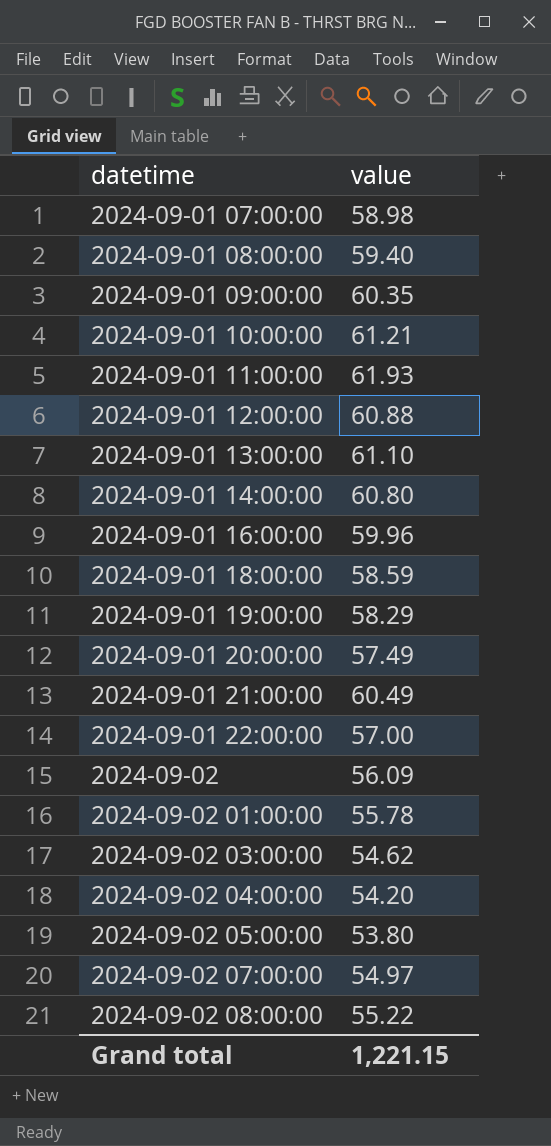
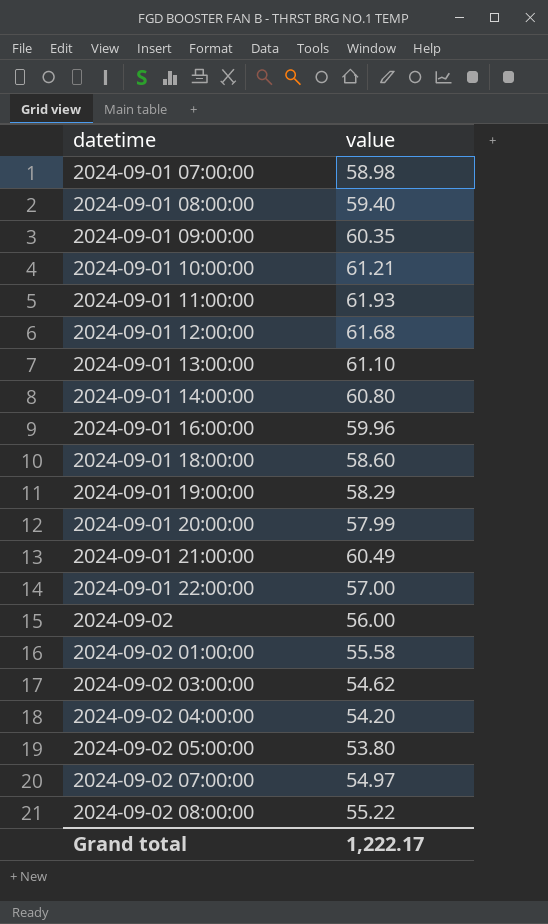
2024-09-01 12:00:00 | value: 60.88 -> 61.68
2024-09-01 18:00:00 | value: 58.59 -> 58.60
2024-09-01 20:00:00 | value: 57.49 -> 57.99
2024-09-02 | value: 56.09 -> 56.00
2024-09-02 01:00:00 | value: 55.78 -> 55.58
Grand total | value: 1,221.15 -> 1,222.17

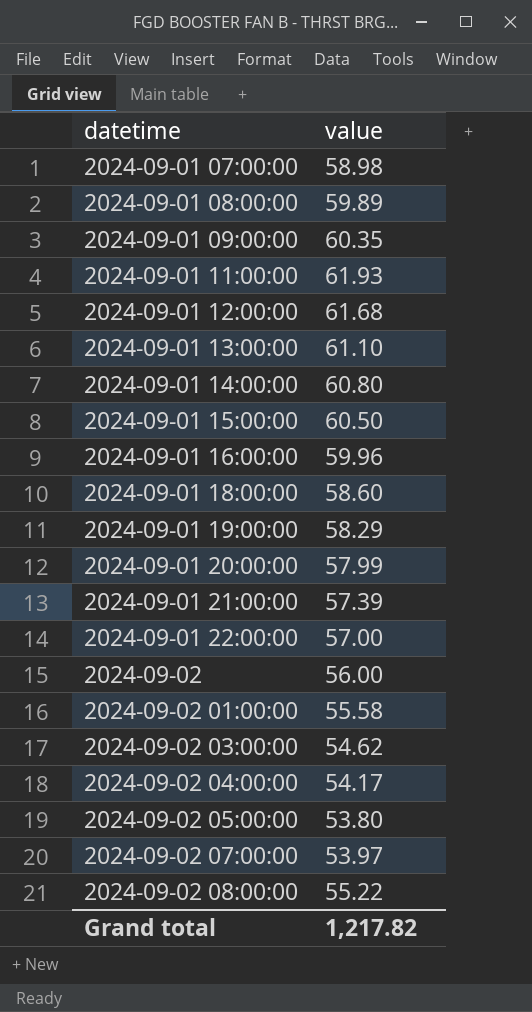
row 2024-09-01 10:00:00: 61.21 -> none
2024-09-01 08:00:00 | value: 59.40 -> 59.89
row 2024-09-01 15:00:00: none -> 60.50
2024-09-01 21:00:00 | value: 60.49 -> 57.39
2024-09-02 04:00:00 | value: 54.20 -> 54.17
2024-09-02 07:00:00 | value: 54.97 -> 53.97
Grand total | value: 1,222.17 -> 1,217.82

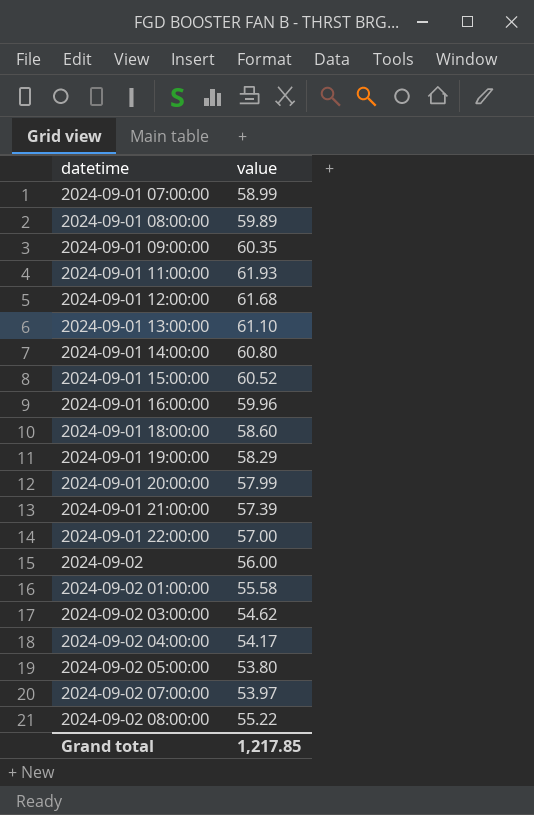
2024-09-01 07:00:00 | value: 58.98 -> 58.99
2024-09-01 15:00:00 | value: 60.50 -> 60.52
Grand total | value: 1,217.82 -> 1,217.85

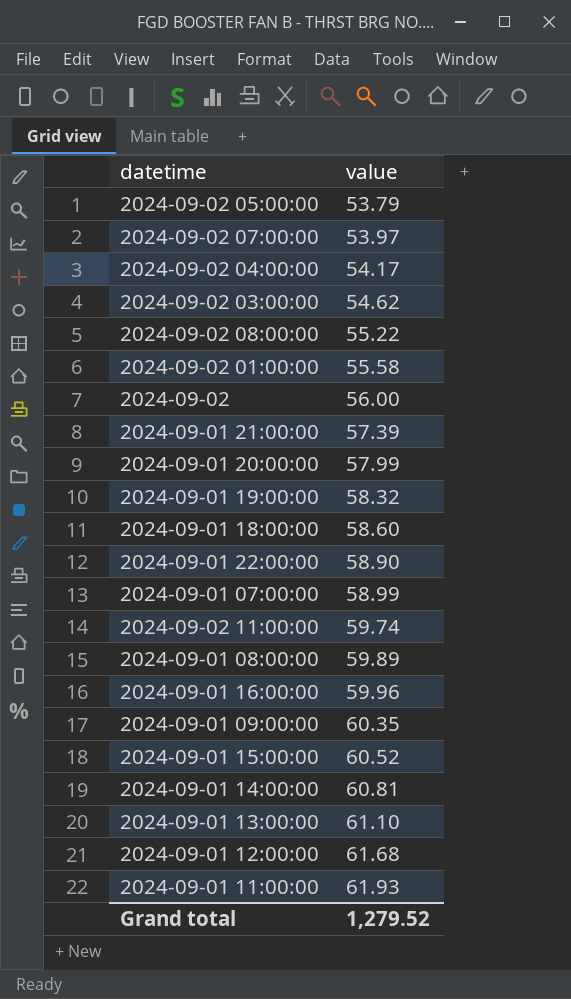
row order: datetime ascending -> value ascending
2024-09-02 05:00:00 | value: 53.80 -> 53.79
2024-09-01 19:00:00 | value: 58.29 -> 58.32
2024-09-01 22:00:00 | value: 57.00 -> 58.90
row 2024-09-02 11:00:00: none -> 59.74
2024-09-01 14:00:00 | value: 60.80 -> 60.81
Grand total | value: 1,217.85 -> 1,279.52

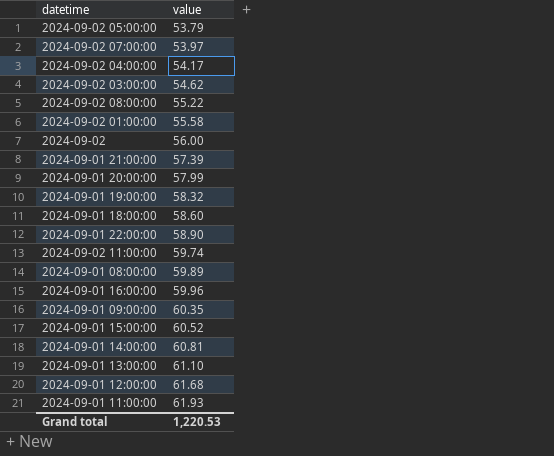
row 2024-09-01 07:00:00: 58.99 -> none
Grand total | value: 1,279.52 -> 1,220.53

